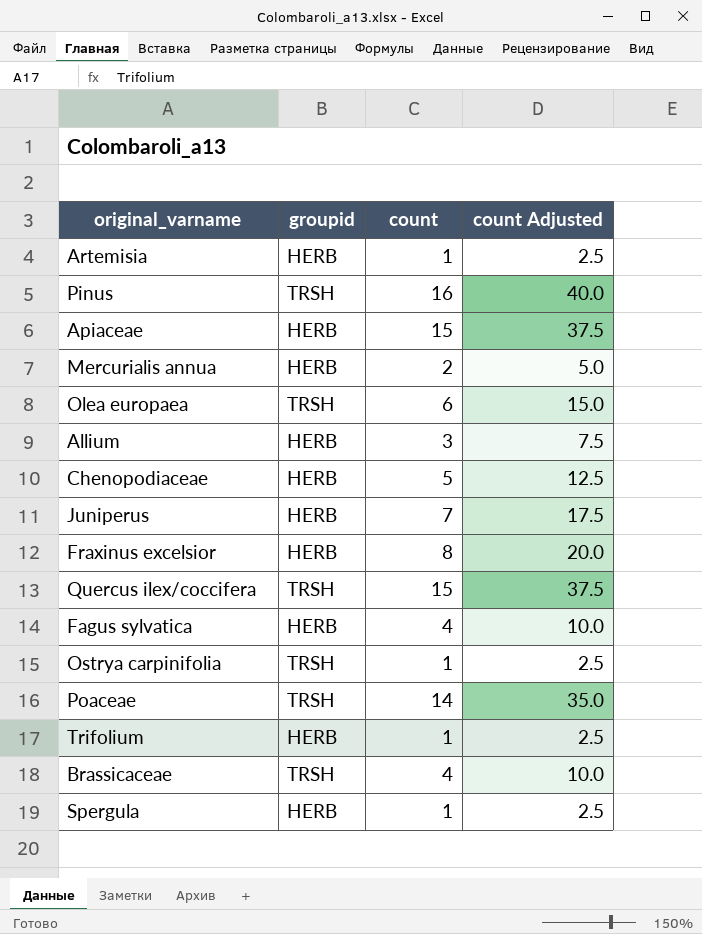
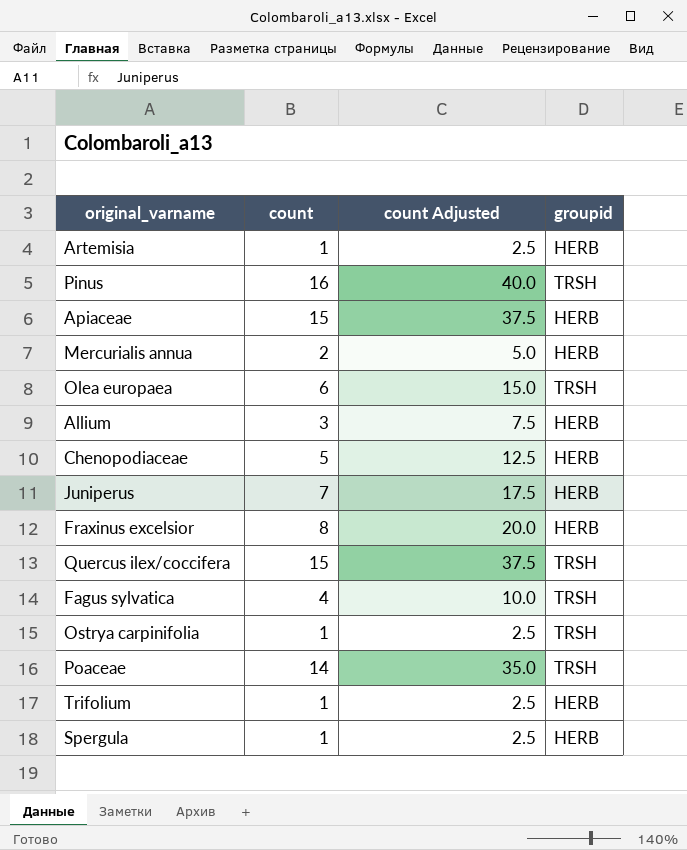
column groupid | position: 2 -> 4
row Brassicaceae: TRSH | 4 | 10.0 -> none
Fagus sylvatica | groupid: HERB -> TRSH

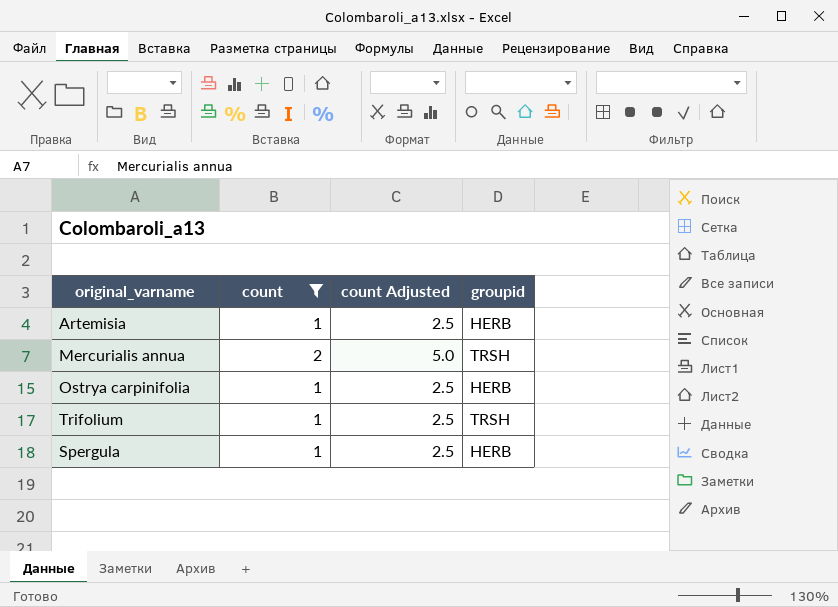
filter: none -> count <= 2
Mercurialis annua | groupid: HERB -> TRSH
Ostrya carpinifolia | groupid: TRSH -> HERB
Trifolium | groupid: HERB -> TRSH

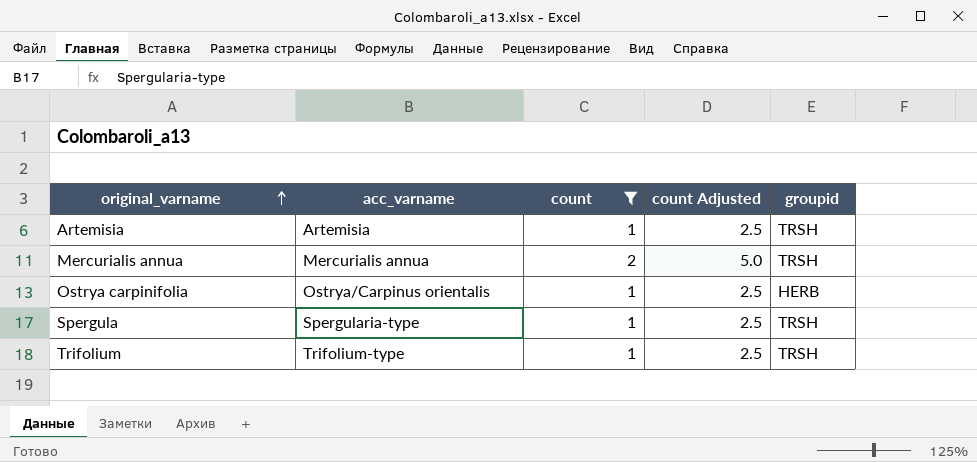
row order: none -> original_varname ascending
column acc_varname | position: none -> 2
Artemisia | groupid: HERB -> TRSH
Spergula | groupid: HERB -> TRSH

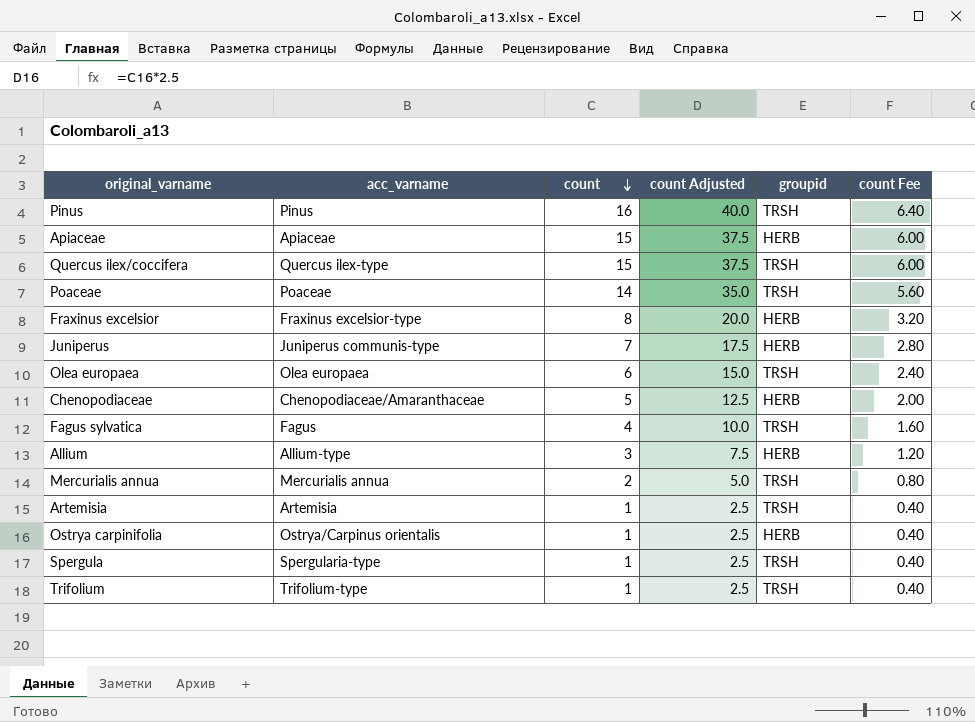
filter: count <= 2 -> none
row order: original_varname ascending -> count descending
column count Fee | formula: none -> [count] * 0.4

